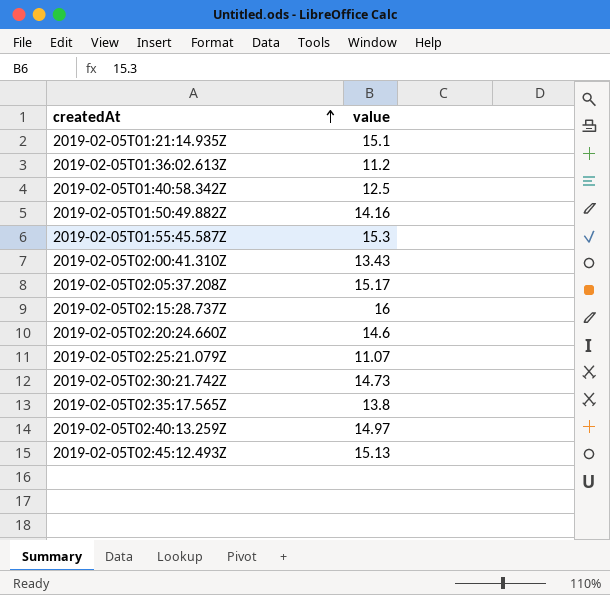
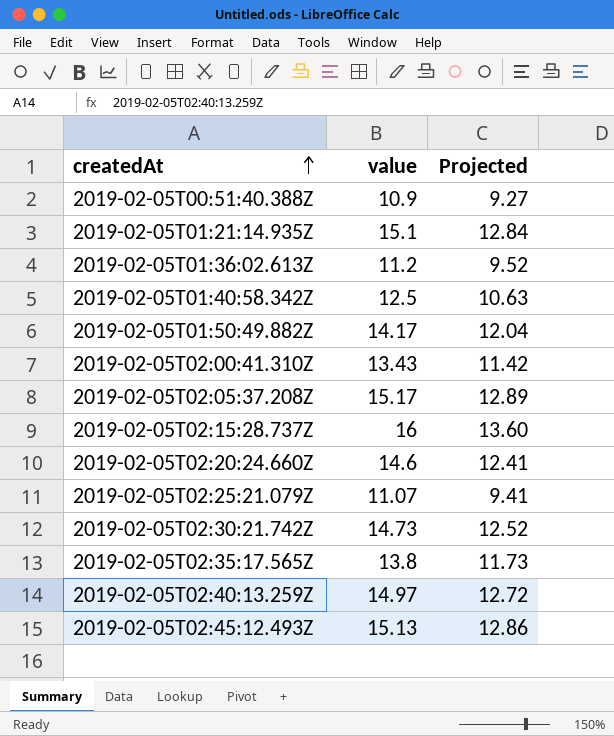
column Projected | formula: none -> [value] * 0.85
row 2019-02-05T01:55:45.587Z: 15.3 -> none
row 2019-02-05T00:51:40.388Z: none -> 10.9 | 9.27
2019-02-05T01:50:49.882Z | value: 14.16 -> 14.17

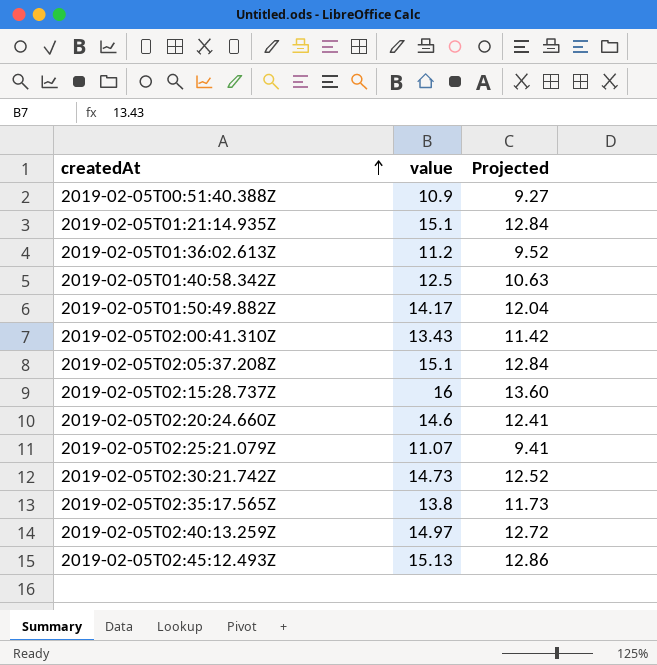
2019-02-05T02:05:37.208Z | value: 15.17 -> 15.1
2019-02-05T02:05:37.208Z | Projected: 12.89 -> 12.84

